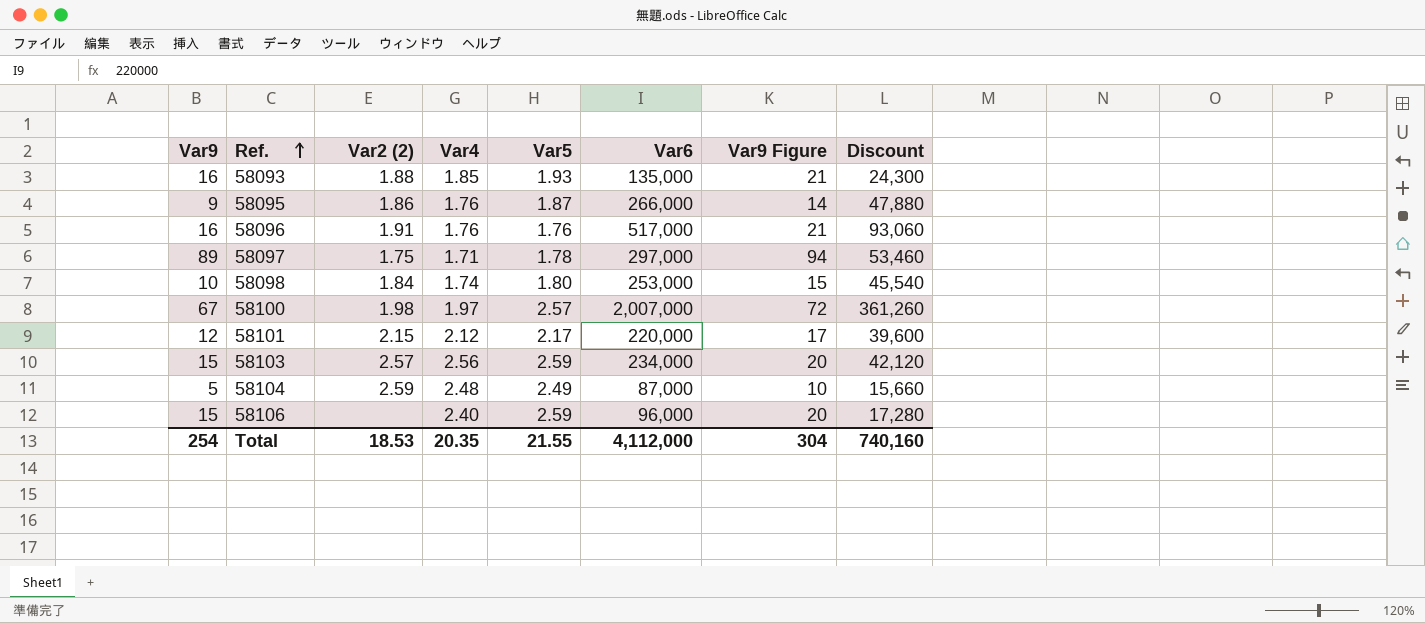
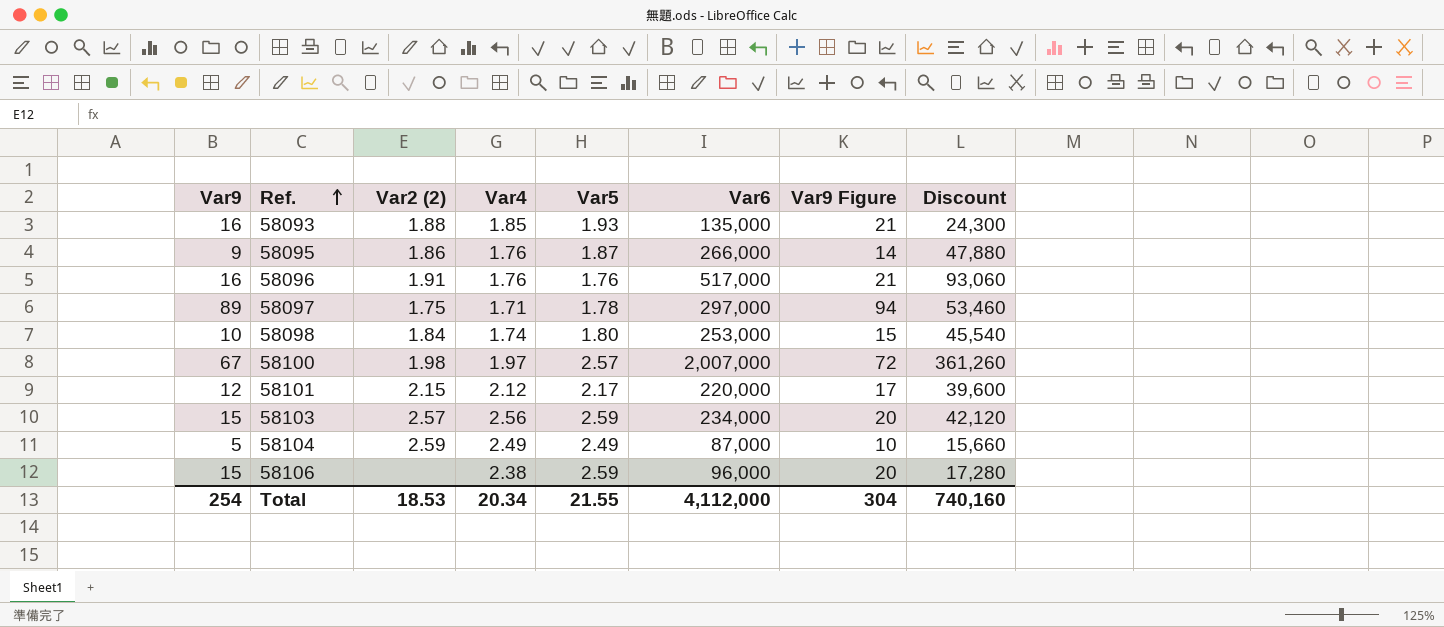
58104 | Var4: 2.48 -> 2.49
58106 | Var4: 2.40 -> 2.38
Total | Var4: 20.35 -> 20.34

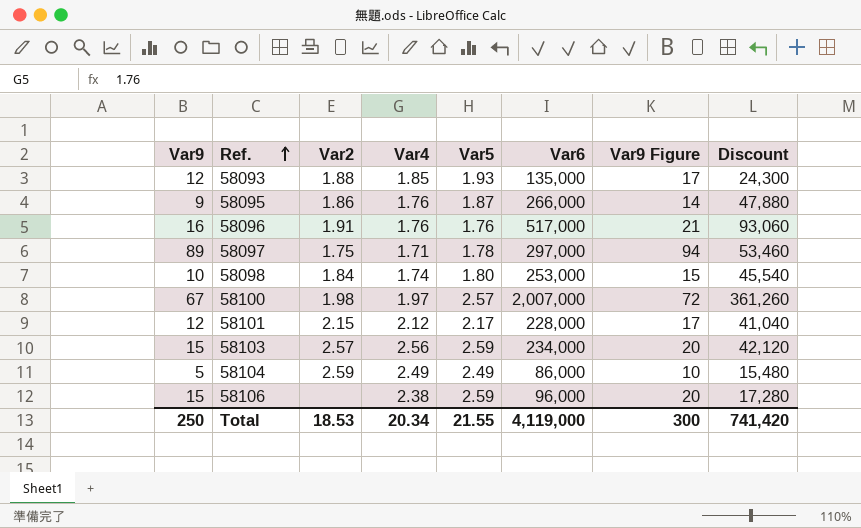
column name: Var2 (2) -> Var2
58093 | Var9: 16 -> 12
58093 | Var9 Figure: 21 -> 17
58101 | Var6: 220,000 -> 228,000
58101 | Discount: 39,600 -> 41,040
58104 | Var6: 87,000 -> 86,000
58104 | Discount: 15,660 -> 15,480
Total | Var9: 254 -> 250
Total | Var6: 4,112,000 -> 4,119,000
Total | Var9 Figure: 304 -> 300
Total | Discount: 740,160 -> 741,420

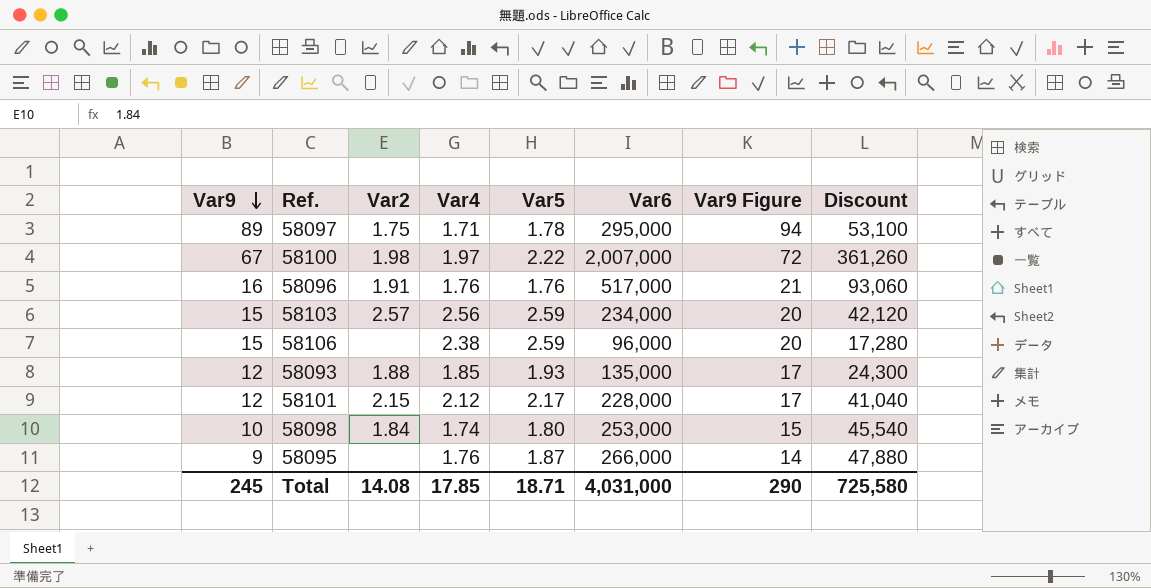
row order: Ref. ascending -> Var9 descending
row 58104: 5 | 2.59 | 2.49 | 2.49 | 86,000 | 10 | 15,480 -> none
58097 | Var6: 297,000 -> 295,000
58097 | Discount: 53,460 -> 53,100
58100 | Var5: 2.57 -> 2.22
58095 | Var2: 1.86 -> none
Total | Var9: 250 -> 245
Total | Var2: 18.53 -> 14.08
Total | Var4: 20.34 -> 17.85
Total | Var5: 21.55 -> 18.71
Total | Var6: 4,119,000 -> 4,031,000
Total | Var9 Figure: 300 -> 290
Total | Discount: 741,420 -> 725,580

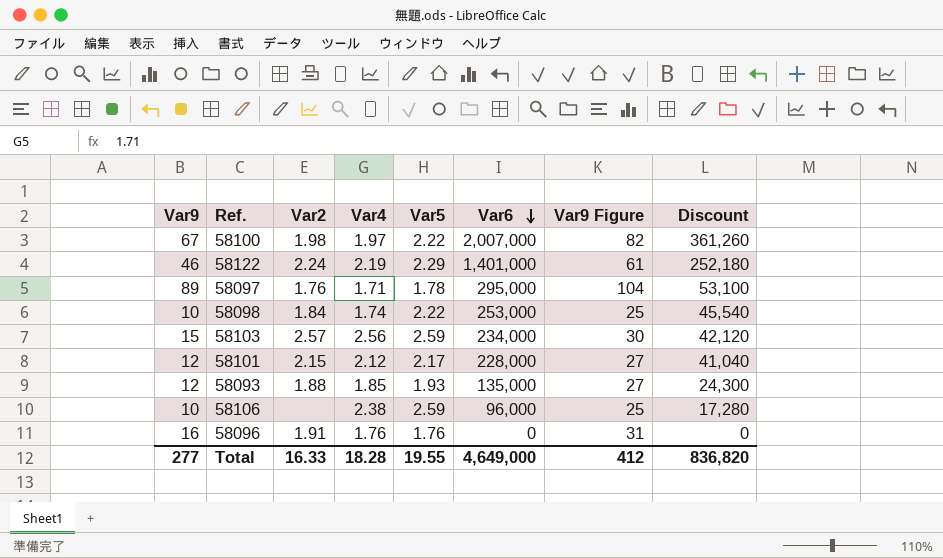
row order: Var9 descending -> Var6 descending
column Var9 Figure | formula: [Var9] + 5 -> [Var9] + 15
row 58095: 9 | none | 1.76 | 1.87 | 266,000 | 14 | 47,880 -> none
row 58122: none -> 46 | 2.24 | 2.19 | 2.29 | 1,401,000 | 61 | 252,180
58097 | Var2: 1.75 -> 1.76
58098 | Var5: 1.80 -> 2.22
58106 | Var9: 15 -> 10
58096 | Var6: 517,000 -> 0
58096 | Discount: 93,060 -> 0
Total | Var9: 245 -> 277
Total | Var2: 14.08 -> 16.33
Total | Var4: 17.85 -> 18.28
Total | Var5: 18.71 -> 19.55
Total | Var6: 4,031,000 -> 4,649,000
Total | Var9 Figure: 290 -> 412
Total | Discount: 725,580 -> 836,820

